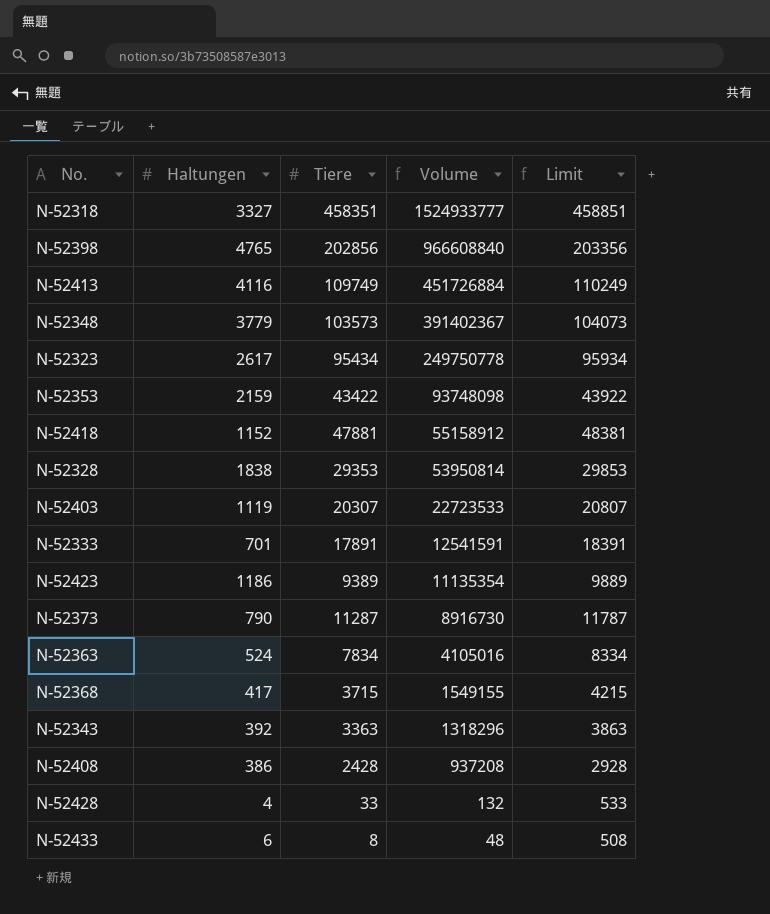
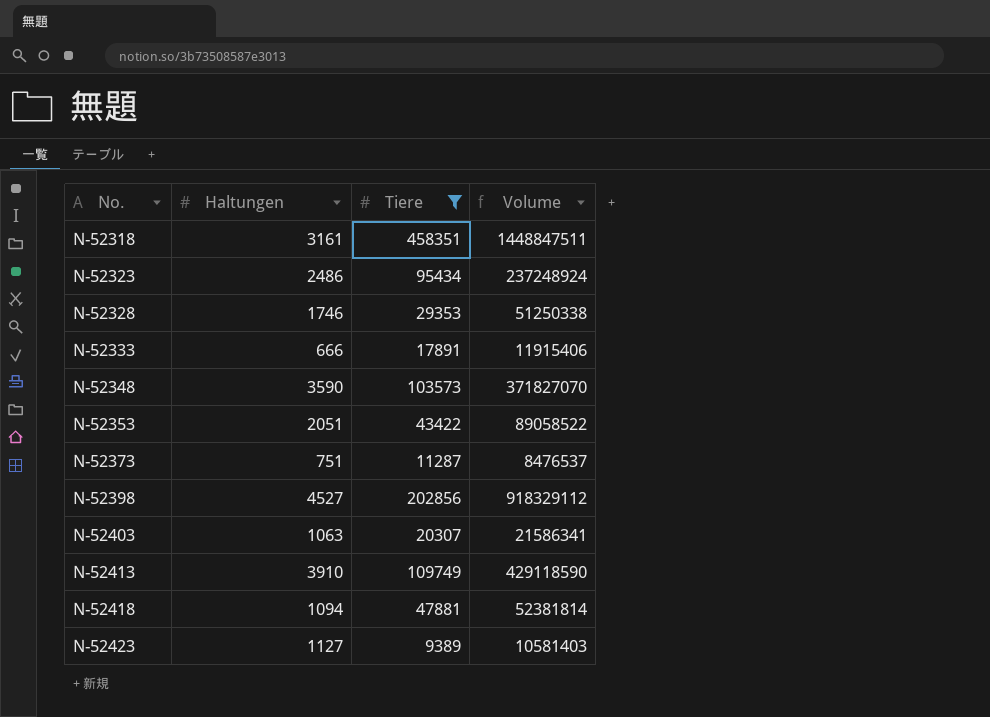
filter: none -> Tiere >= 9389
row order: Volume descending -> No. ascending
column Limit | formula: [Tiere] + 500 -> none
N-52318 | Haltungen: 3327 -> 3161
N-52318 | Volume: 1524933777 -> 1448847511
N-52323 | Haltungen: 2617 -> 2486
N-52323 | Volume: 249750778 -> 237248924
N-52328 | Haltungen: 1838 -> 1746
N-52328 | Volume: 53950814 -> 51250338
N-52333 | Haltungen: 701 -> 666
N-52333 | Volume: 12541591 -> 11915406
N-52348 | Haltungen: 3779 -> 3590
N-52348 | Volume: 391402367 -> 371827070
N-52353 | Haltungen: 2159 -> 2051
N-52353 | Volume: 93748098 -> 89058522
N-52373 | Haltungen: 790 -> 751
N-52373 | Volume: 8916730 -> 8476537
N-52398 | Haltungen: 4765 -> 4527
N-52398 | Volume: 966608840 -> 918329112
N-52403 | Haltungen: 1119 -> 1063
N-52403 | Volume: 22723533 -> 21586341
N-52413 | Haltungen: 4116 -> 3910
N-52413 | Volume: 451726884 -> 429118590
N-52418 | Haltungen: 1152 -> 1094
N-52418 | Volume: 55158912 -> 52381814
N-52423 | Haltungen: 1186 -> 1127
N-52423 | Volume: 11135354 -> 10581403

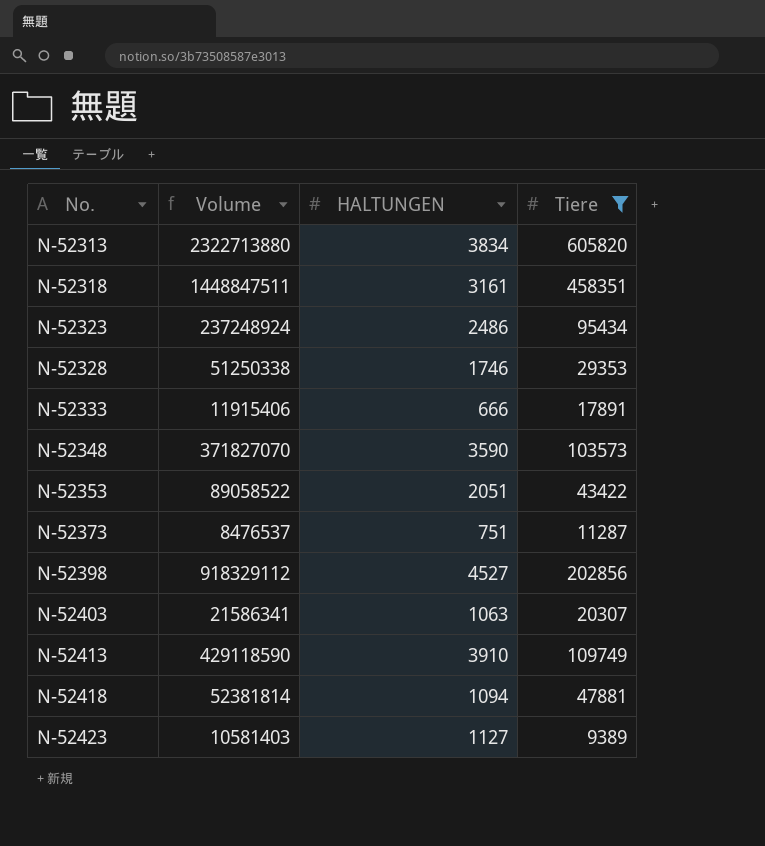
column Volume | position: 4 -> 2
column name: Haltungen -> HALTUNGEN
row N-52313: none -> 2322713880 | 3834 | 605820

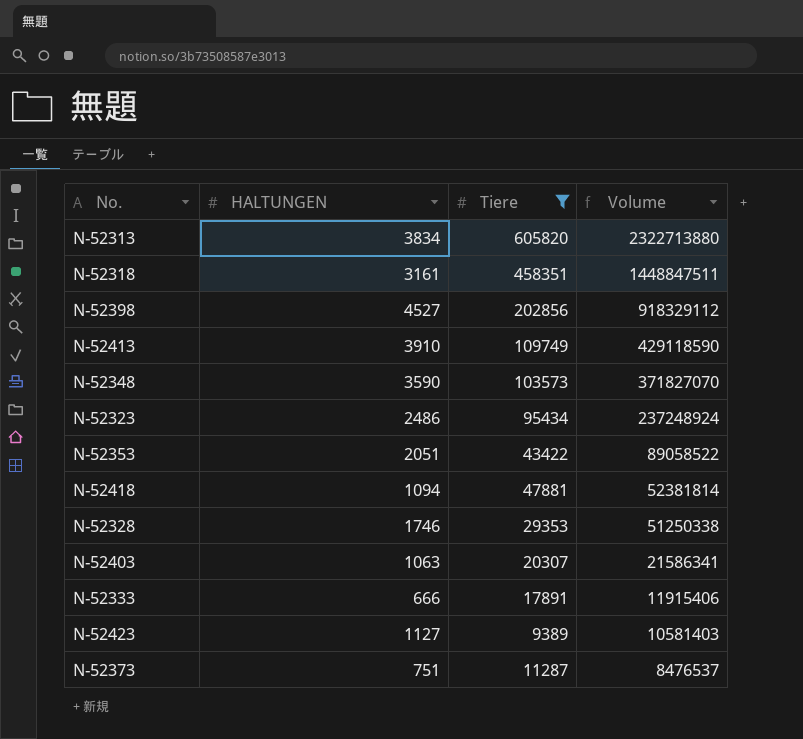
row order: No. ascending -> Volume descending
column Volume | position: 2 -> 4

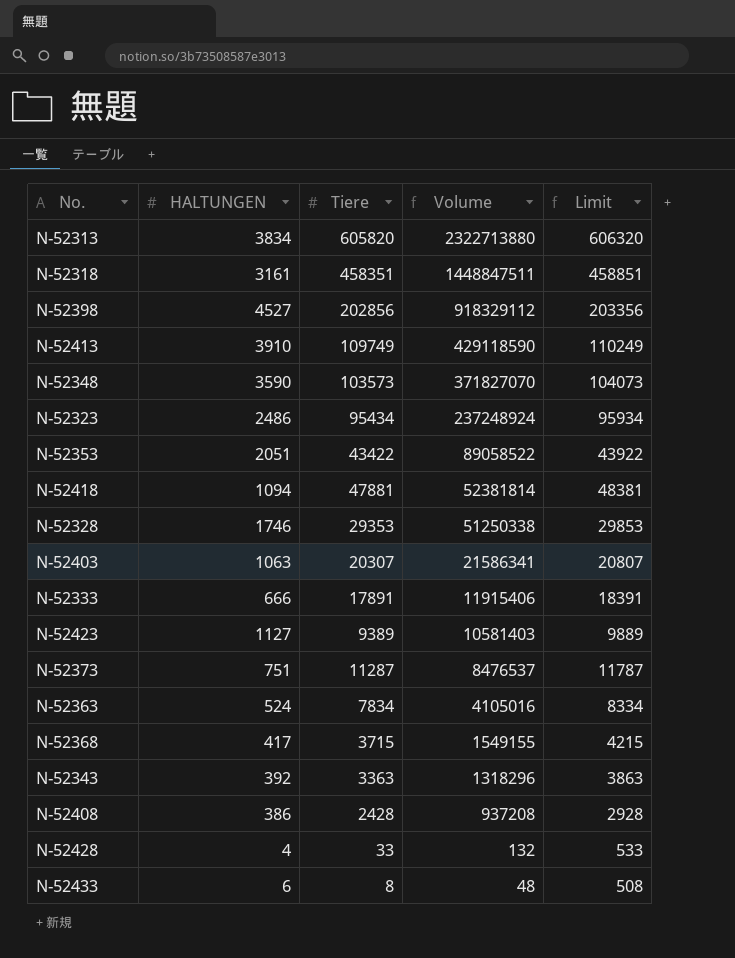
filter: Tiere >= 9389 -> none
column Limit | formula: none -> [Tiere] + 500

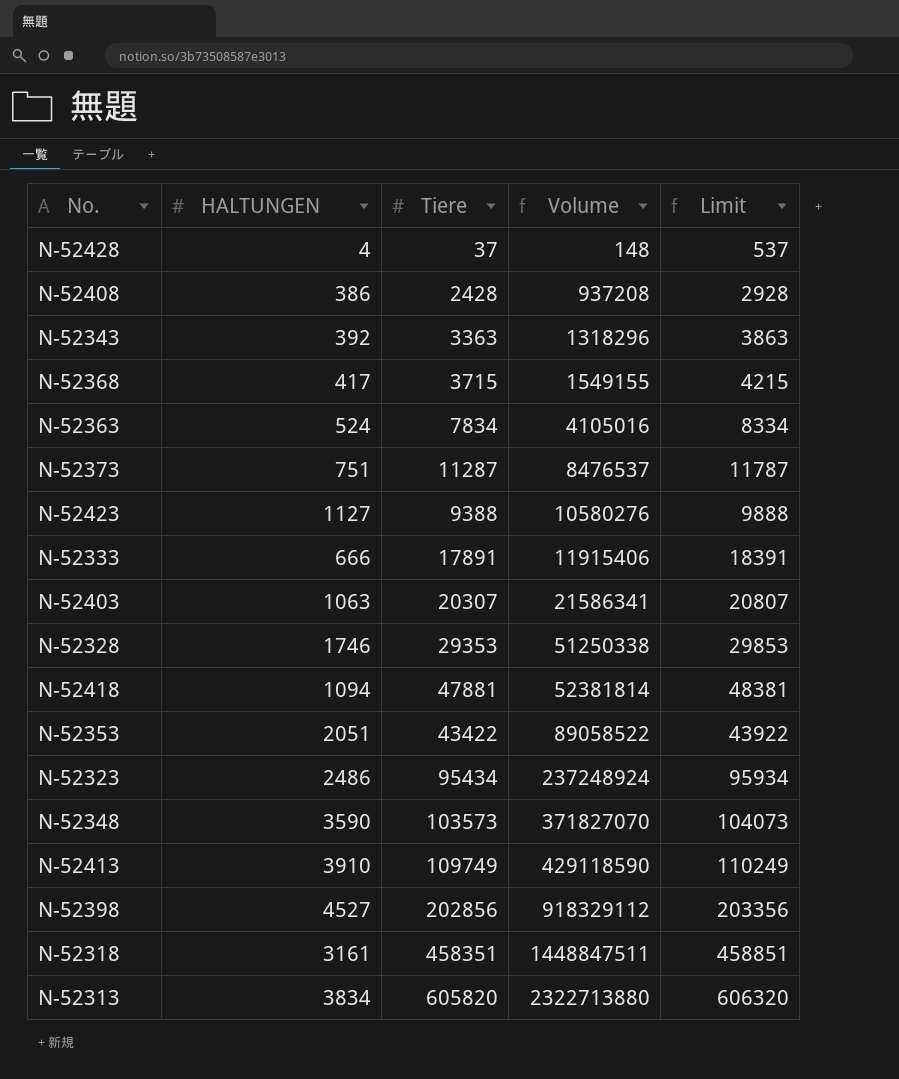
row order: Volume descending -> Volume ascending
row N-52433: 6 | 8 | 48 | 508 -> none
N-52428 | Tiere: 33 -> 37
N-52428 | Volume: 132 -> 148
N-52428 | Limit: 533 -> 537
N-52423 | Tiere: 9389 -> 9388
N-52423 | Volume: 10581403 -> 10580276
N-52423 | Limit: 9889 -> 9888

